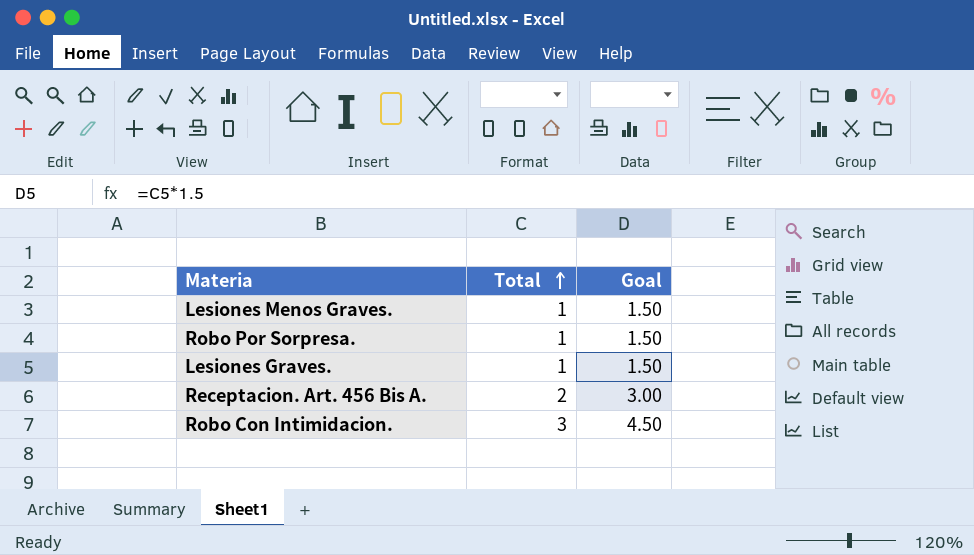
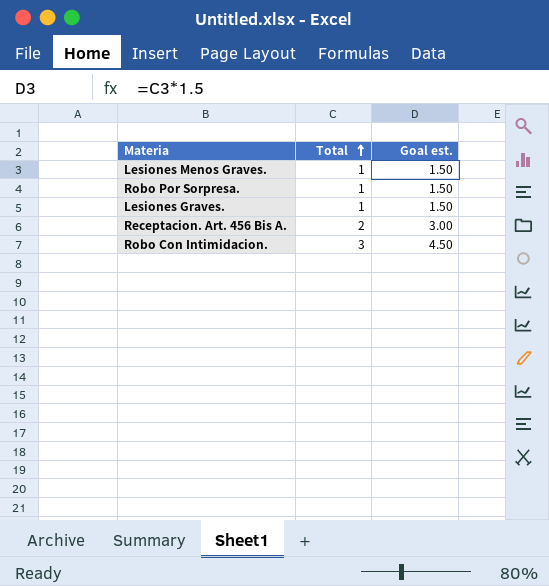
column name: Goal -> Goal est.

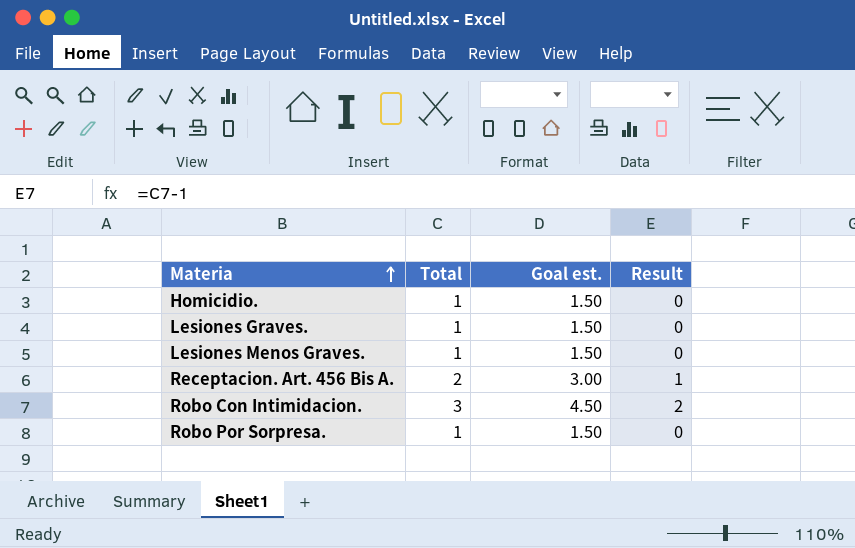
row order: Total ascending -> Materia ascending
column Result | formula: none -> [Total] - 1
row Homicidio.: none -> 1 | 1.50 | 0

